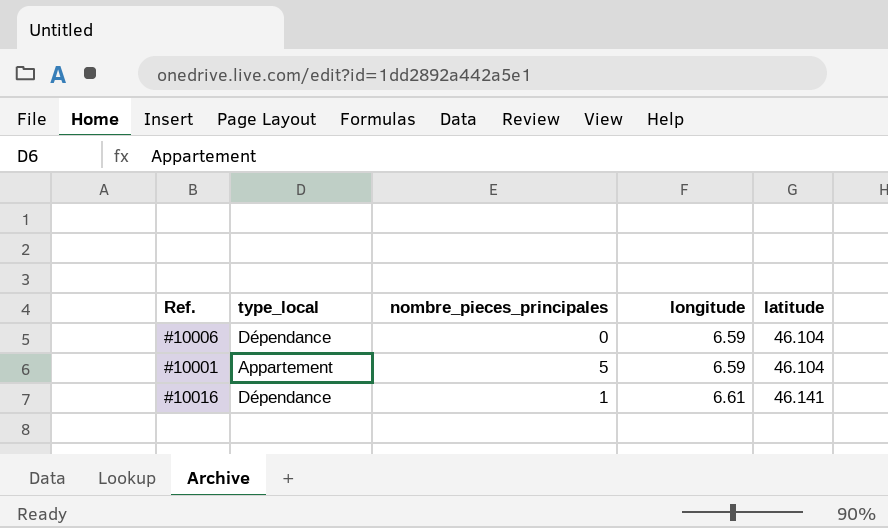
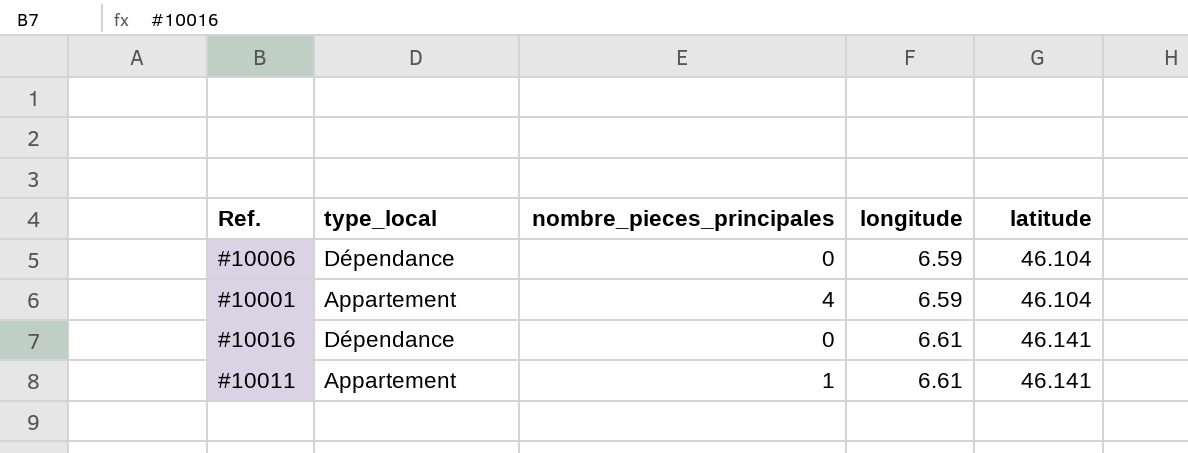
#10001 | nombre_pieces_principales: 5 -> 4
#10016 | nombre_pieces_principales: 1 -> 0
row #10011: none -> Appartement | 1 | 6.61 | 46.141

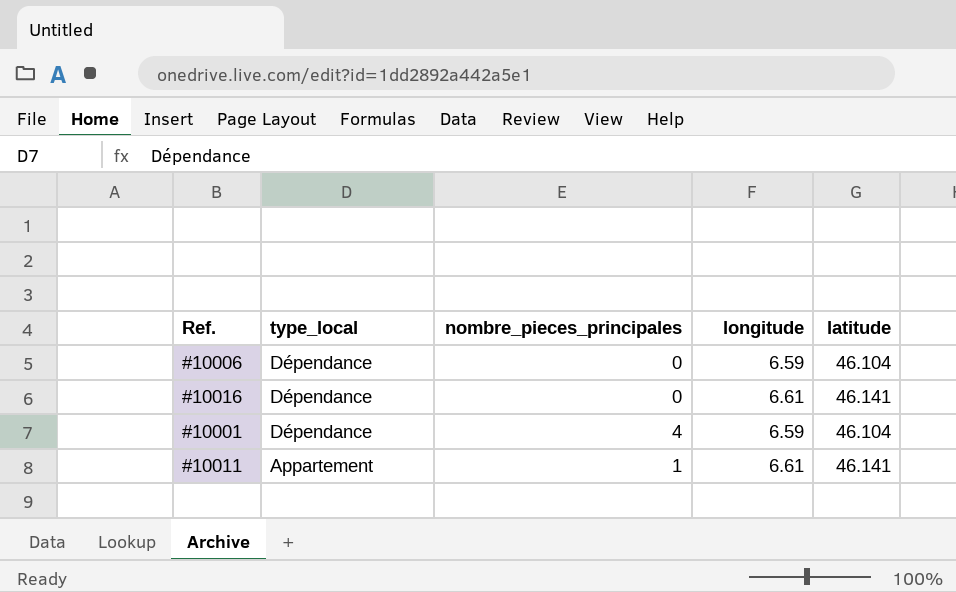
row order: longitude ascending -> type_local descending
#10001 | type_local: Appartement -> Dépendance

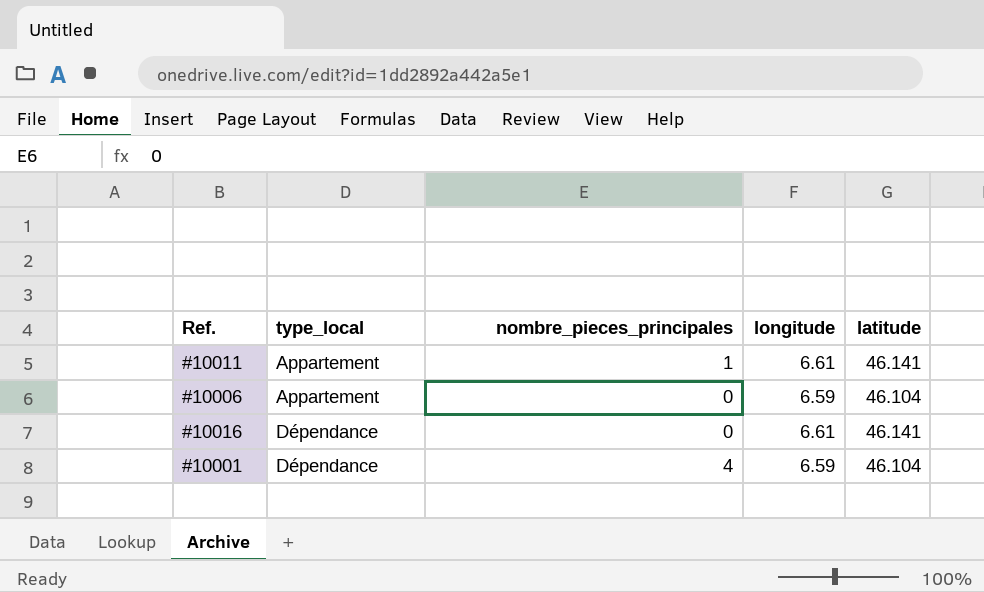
row order: type_local descending -> type_local ascending
#10006 | type_local: Dépendance -> Appartement

